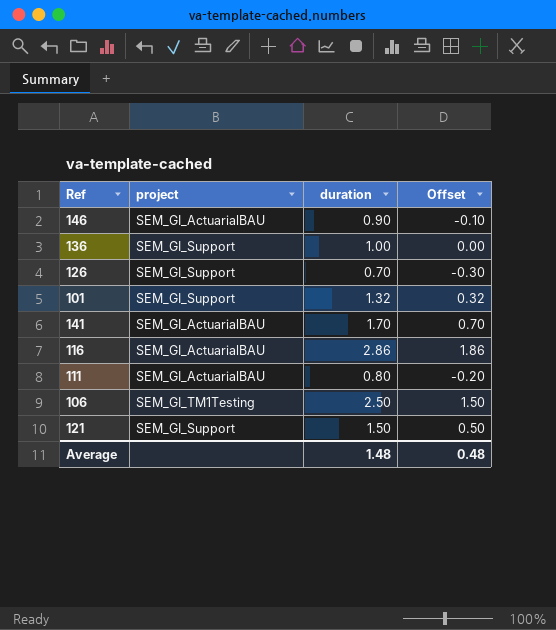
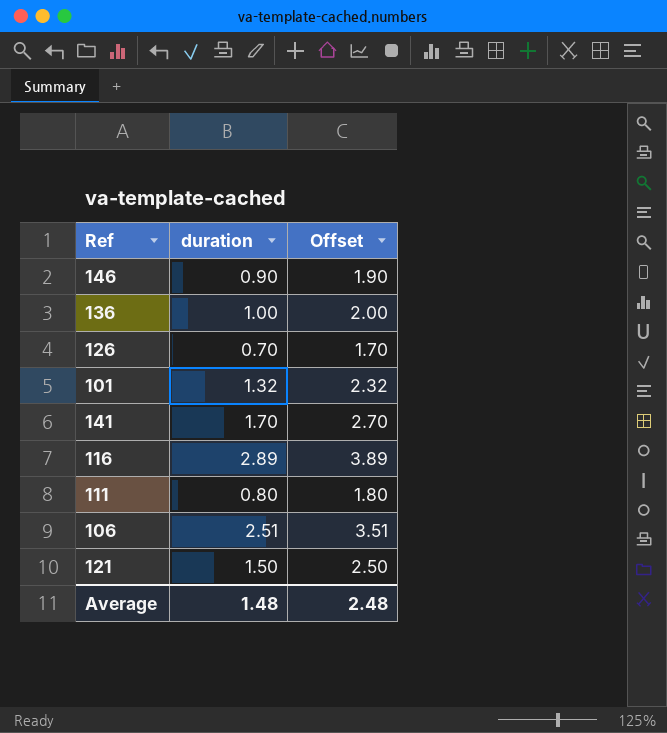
column project | position: 2 -> none
column Offset | formula: [duration] - 1 -> [duration] + 1
116 | duration: 2.86 -> 2.89
106 | duration: 2.50 -> 2.51
Average | Offset: 0.48 -> 2.48

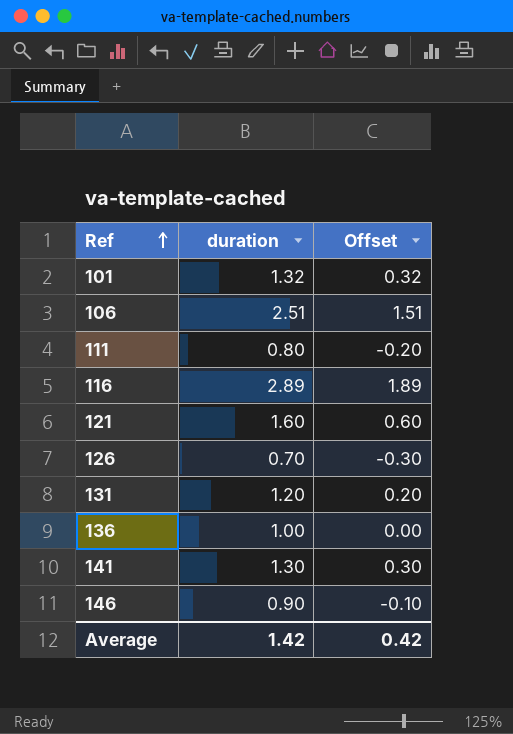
row order: none -> Ref ascending
column Offset | formula: [duration] + 1 -> [duration] - 1
121 | duration: 1.50 -> 1.60
row 131: none -> 1.20 | 0.20
141 | duration: 1.70 -> 1.30
Average | duration: 1.48 -> 1.42
Average | Offset: 2.48 -> 0.42

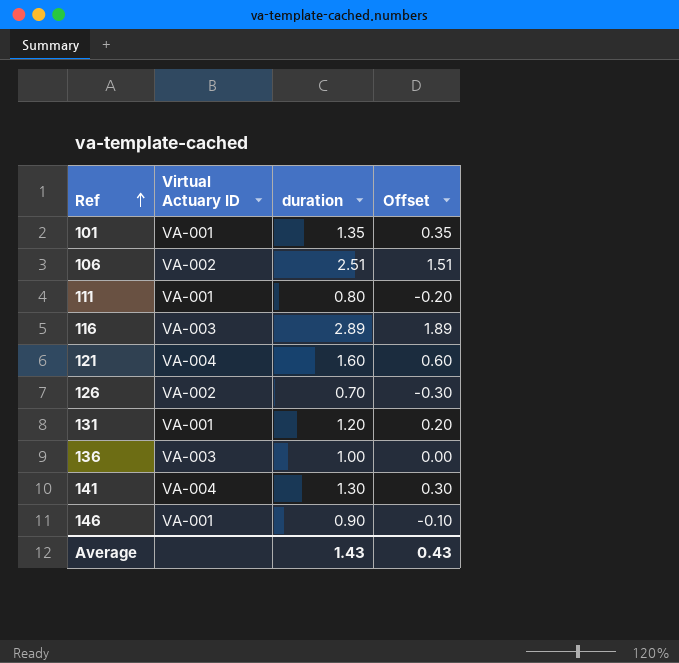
column Virtual Actuary ID | position: none -> 2
101 | duration: 1.32 -> 1.35
101 | Offset: 0.32 -> 0.35
Average | duration: 1.42 -> 1.43
Average | Offset: 0.42 -> 0.43

